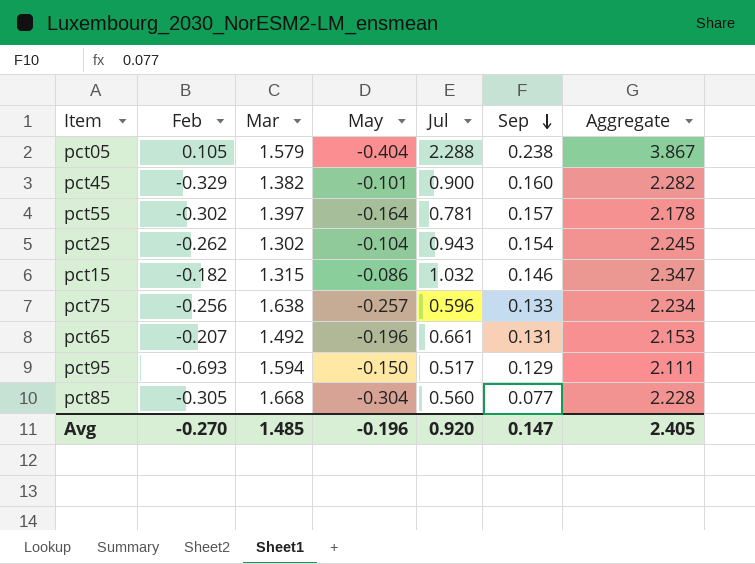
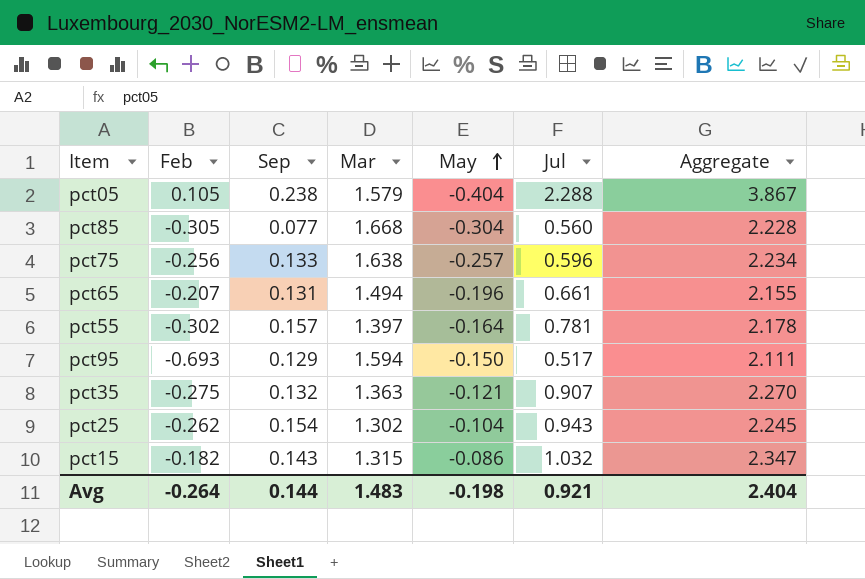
row order: Sep descending -> May ascending
column Sep | position: 6 -> 3
row pct45: -0.329 | 1.382 | -0.101 | 0.900 | 0.160 | 2.282 -> none
pct65 | Mar: 1.492 -> 1.494
pct65 | Aggregate: 2.153 -> 2.155
row pct35: none -> -0.275 | 0.132 | 1.363 | -0.121 | 0.907 | 2.270
pct15 | Sep: 0.146 -> 0.143
Avg | Feb: -0.270 -> -0.264
Avg | Sep: 0.147 -> 0.144
Avg | Mar: 1.485 -> 1.483
Avg | May: -0.196 -> -0.198
Avg | Jul: 0.920 -> 0.921
Avg | Aggregate: 2.405 -> 2.404

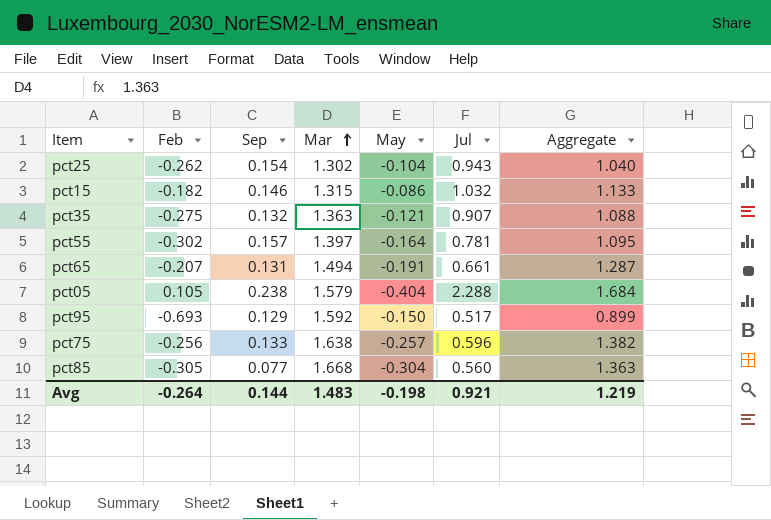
row order: May ascending -> Mar ascending
column Aggregate | formula: [Mar] + [Jul] -> [Feb] + [Mar]
pct15 | Sep: 0.143 -> 0.146
pct65 | May: -0.196 -> -0.191
pct95 | Mar: 1.594 -> 1.592
Avg | Aggregate: 2.404 -> 1.219

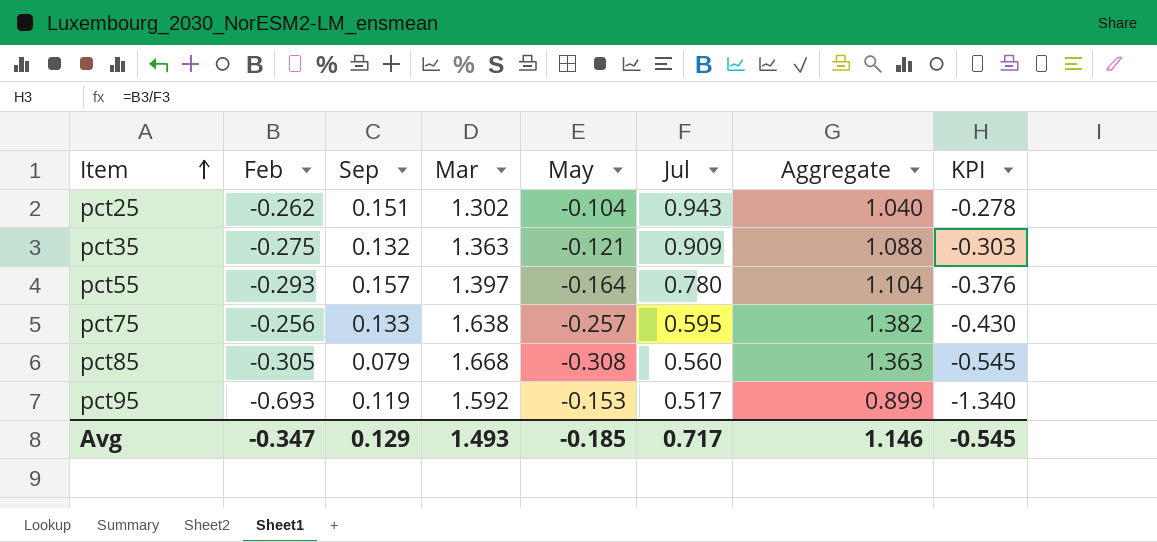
row order: Mar ascending -> Item ascending
column KPI | formula: none -> [Feb] / [Jul]
row pct15: -0.182 | 0.146 | 1.315 | -0.086 | 1.032 | 1.133 -> none
row pct65: -0.207 | 0.131 | 1.494 | -0.191 | 0.661 | 1.287 -> none
row pct05: 0.105 | 0.238 | 1.579 | -0.404 | 2.288 | 1.684 -> none
pct25 | Sep: 0.154 -> 0.151
pct35 | Jul: 0.907 -> 0.909
pct55 | Feb: -0.302 -> -0.293
pct55 | Jul: 0.781 -> 0.780
pct55 | Aggregate: 1.095 -> 1.104
pct75 | Jul: 0.596 -> 0.595
pct85 | Sep: 0.077 -> 0.079
pct85 | May: -0.304 -> -0.308
pct95 | Sep: 0.129 -> 0.119
pct95 | May: -0.150 -> -0.153
Avg | Feb: -0.264 -> -0.347
Avg | Sep: 0.144 -> 0.129
Avg | Mar: 1.483 -> 1.493
Avg | May: -0.198 -> -0.185
Avg | Jul: 0.921 -> 0.717
Avg | Aggregate: 1.219 -> 1.146

